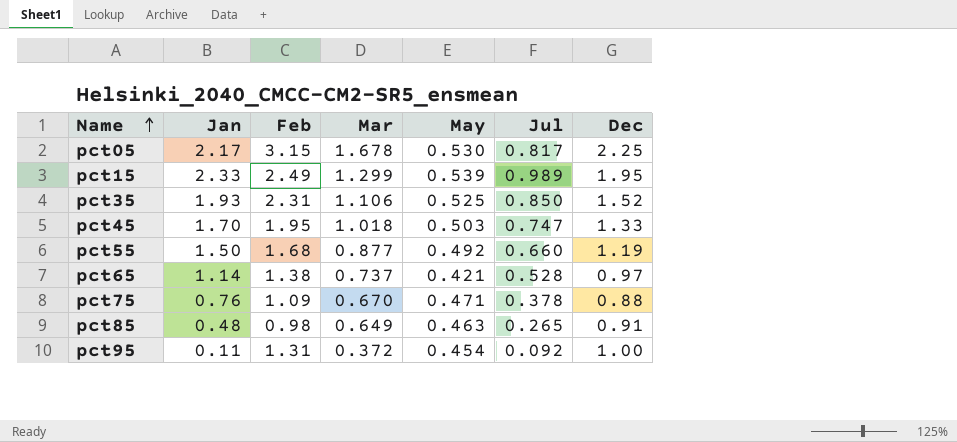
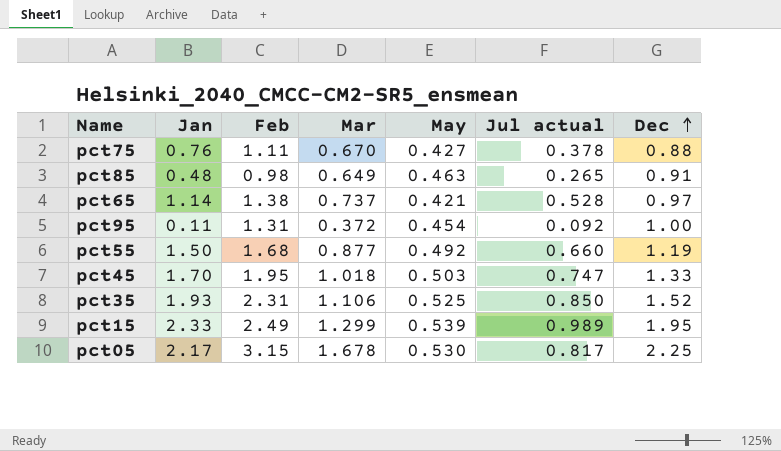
row order: Name ascending -> Dec ascending
column name: Jul -> Jul actual
pct75 | Feb: 1.09 -> 1.11
pct75 | May: 0.471 -> 0.427

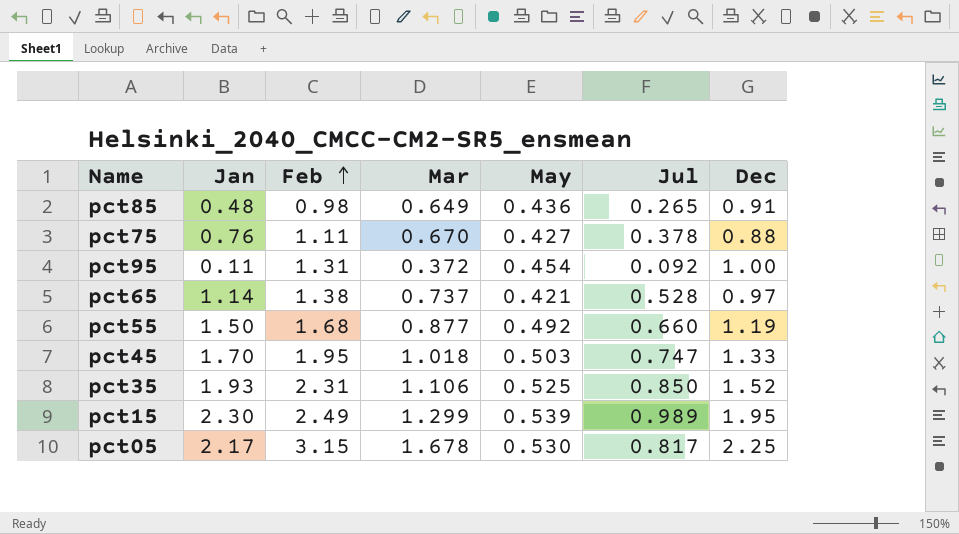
row order: Dec ascending -> Feb ascending
column name: Jul actual -> Jul
pct85 | May: 0.463 -> 0.436
pct15 | Jan: 2.33 -> 2.30

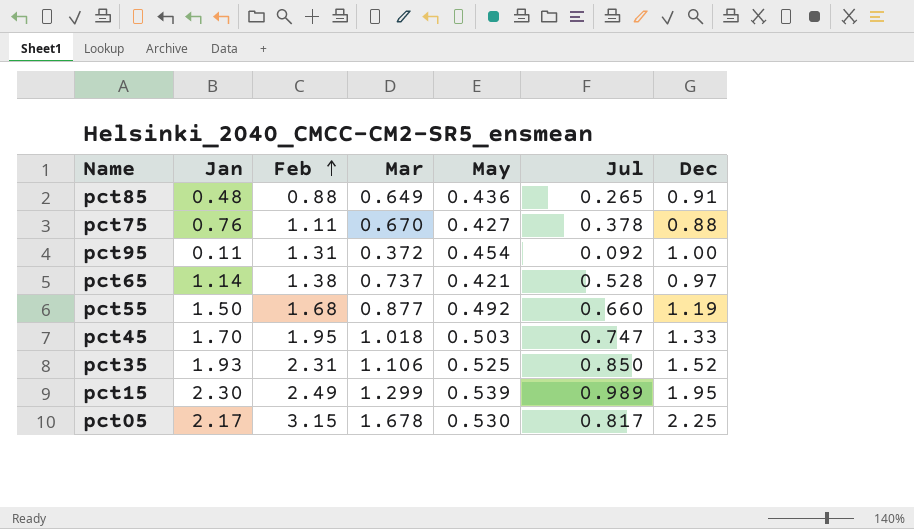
pct85 | Feb: 0.98 -> 0.88

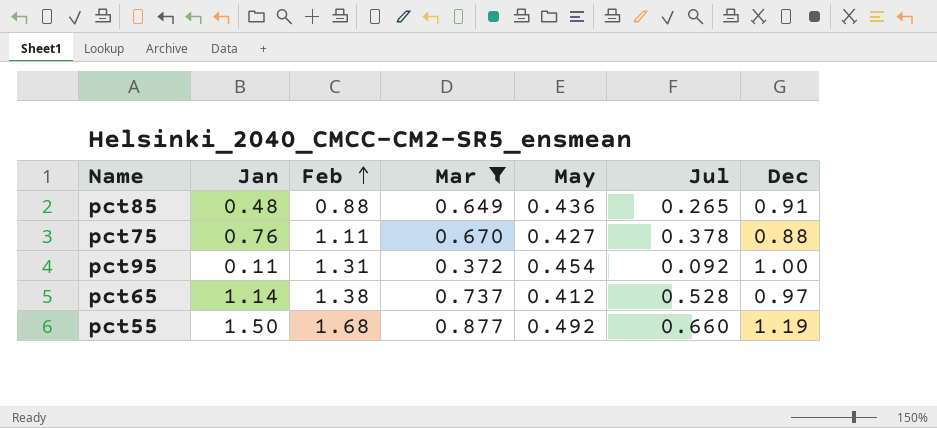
filter: none -> Mar <= 0.877
pct65 | May: 0.421 -> 0.412

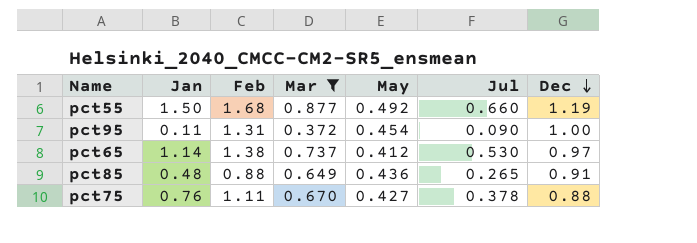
row order: Feb ascending -> Dec descending
pct95 | Jul: 0.092 -> 0.090
pct65 | Jul: 0.528 -> 0.530

